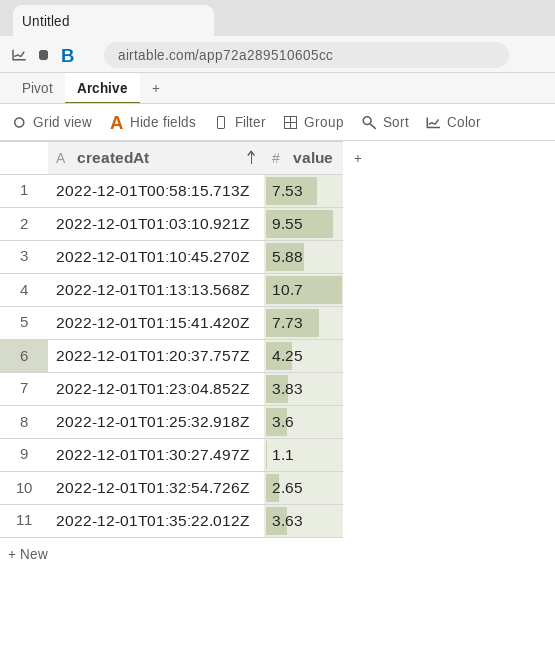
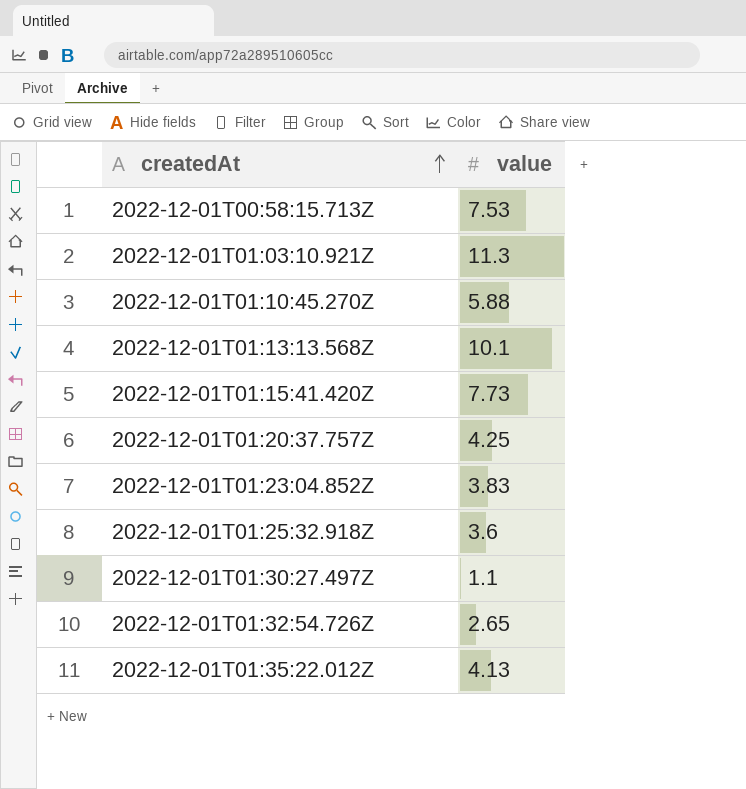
2022-12-01T01:03:10.921Z | value: 9.55 -> 11.3
2022-12-01T01:13:13.568Z | value: 10.7 -> 10.1
2022-12-01T01:35:22.012Z | value: 3.63 -> 4.13

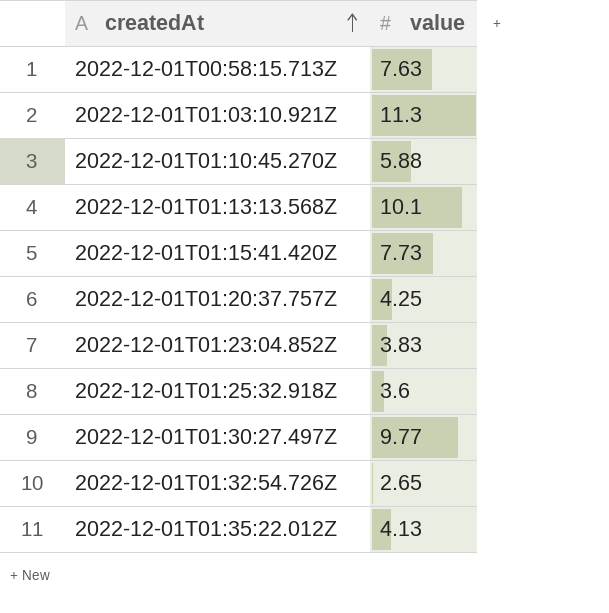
2022-12-01T00:58:15.713Z | value: 7.53 -> 7.63
2022-12-01T01:30:27.497Z | value: 1.1 -> 9.77

